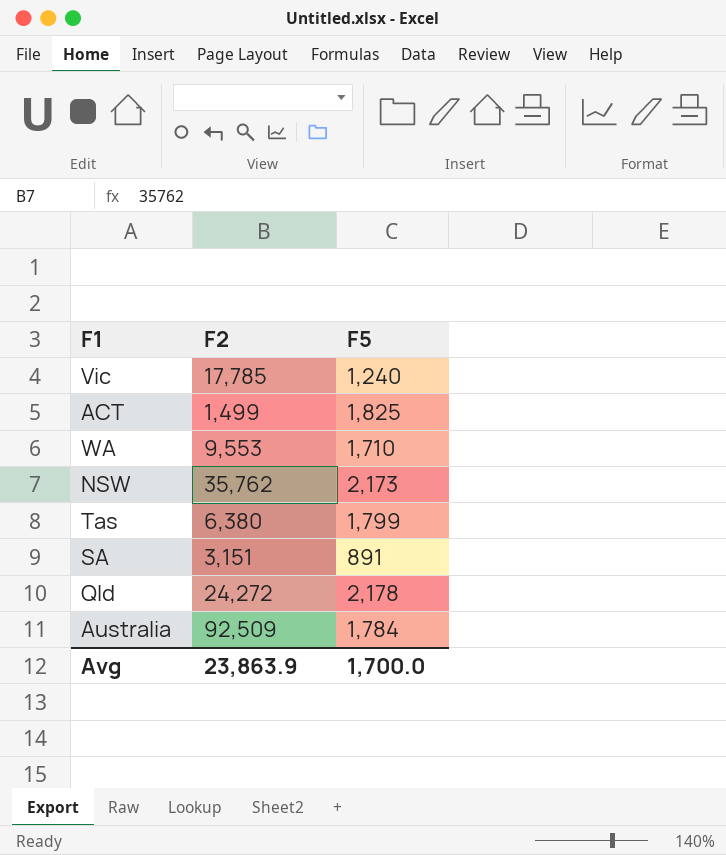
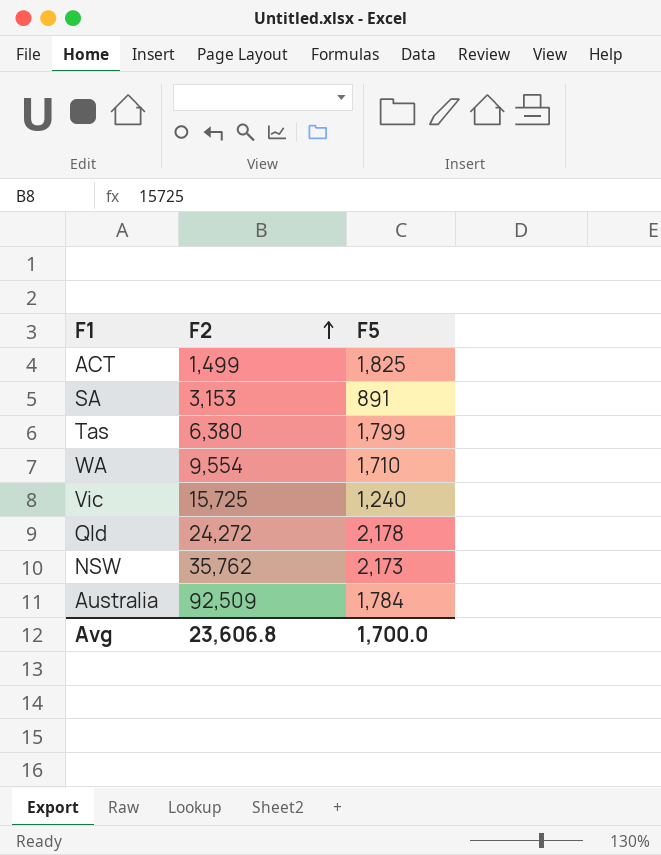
row order: none -> F2 ascending
SA | F2: 3,151 -> 3,153
WA | F2: 9,553 -> 9,554
Vic | F2: 17,785 -> 15,725
Avg | F2: 23,863.9 -> 23,606.8

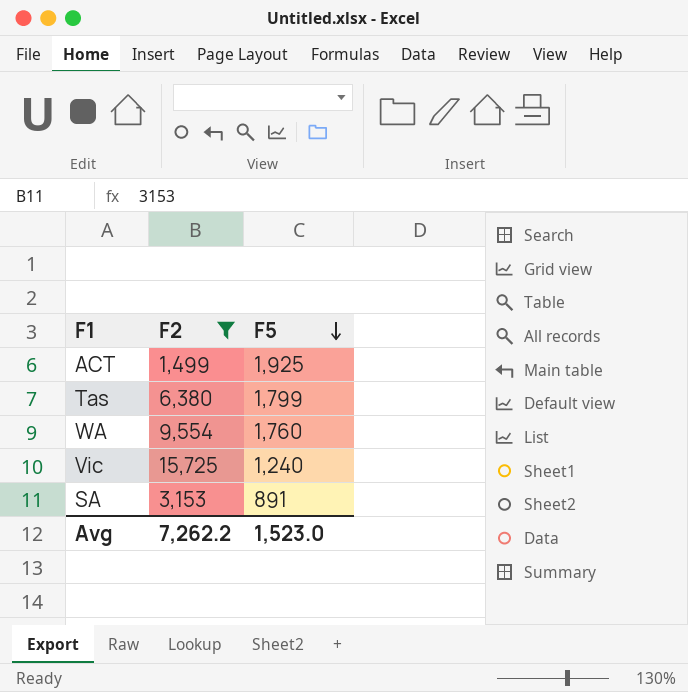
filter: none -> F2 <= 15,725
row order: F2 ascending -> F5 descending
ACT | F5: 1,825 -> 1,925
WA | F5: 1,710 -> 1,760
Avg | F2: 23,606.8 -> 7,262.2
Avg | F5: 1,700.0 -> 1,523.0

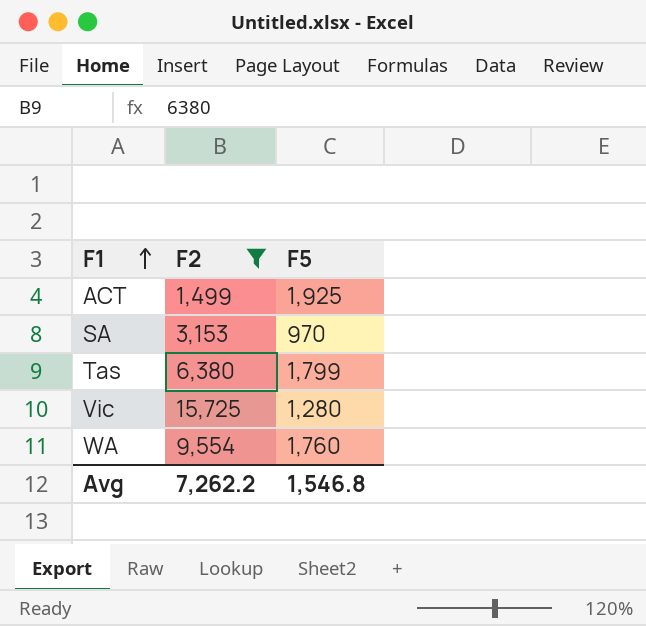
row order: F5 descending -> F1 ascending
SA | F5: 891 -> 970
Vic | F5: 1,240 -> 1,280
Avg | F5: 1,523.0 -> 1,546.8

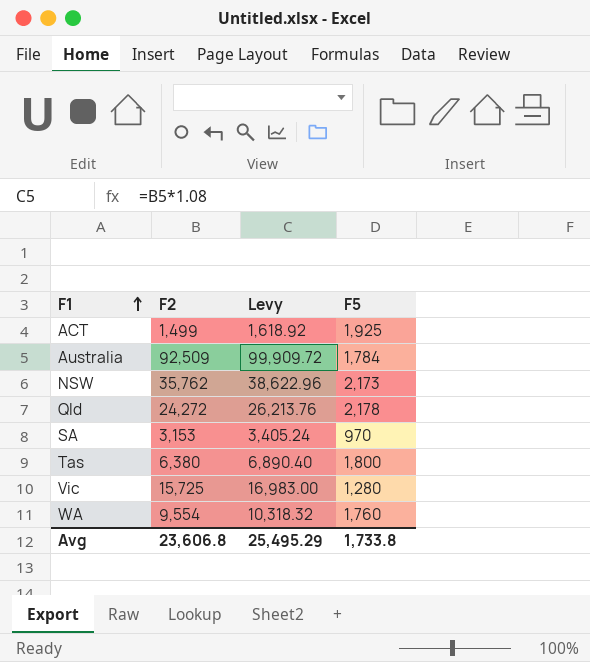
filter: F2 <= 15,725 -> none
column Levy | formula: none -> [F2] * 1.08
Tas | F5: 1,799 -> 1,800
Avg | F2: 7,262.2 -> 23,606.8
Avg | F5: 1,546.8 -> 1,733.8

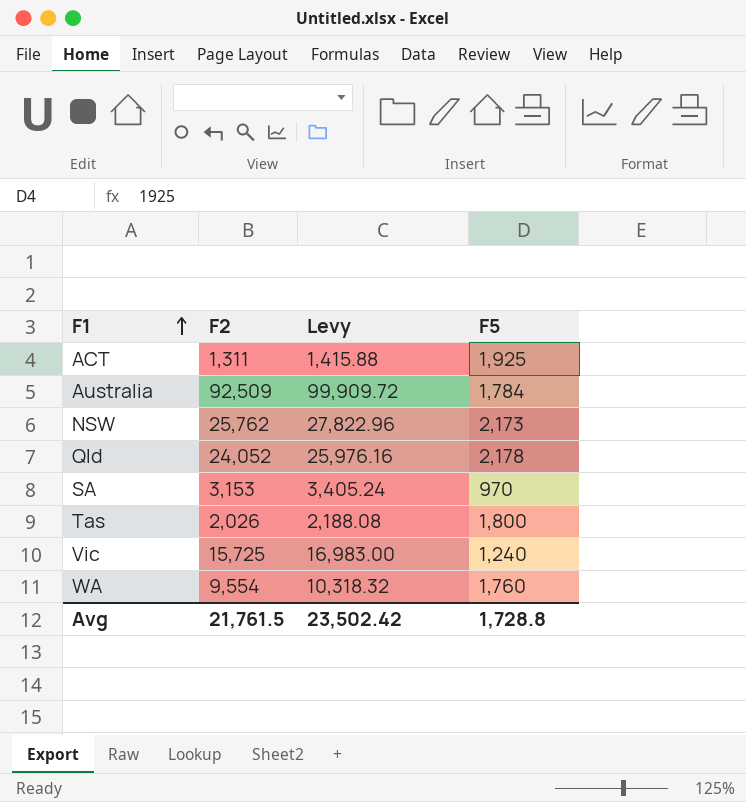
ACT | F2: 1,499 -> 1,311
ACT | Levy: 1,618.92 -> 1,415.88
NSW | F2: 35,762 -> 25,762
NSW | Levy: 38,622.96 -> 27,822.96
Qld | F2: 24,272 -> 24,052
Qld | Levy: 26,213.76 -> 25,976.16
Tas | F2: 6,380 -> 2,026
Tas | Levy: 6,890.40 -> 2,188.08
Vic | F5: 1,280 -> 1,240
Avg | F2: 23,606.8 -> 21,761.5
Avg | Levy: 25,495.29 -> 23,502.42
Avg | F5: 1,733.8 -> 1,728.8

